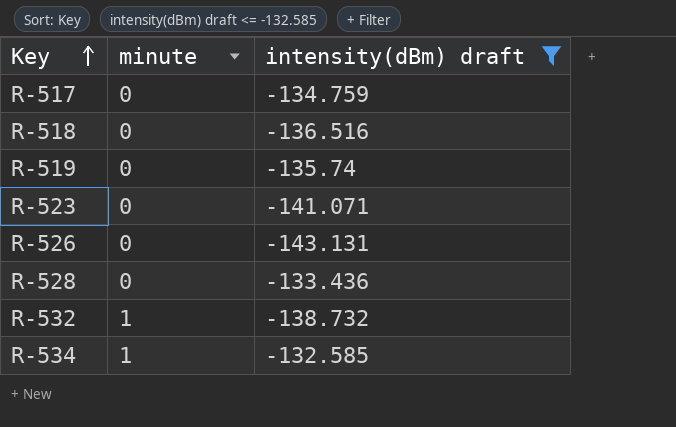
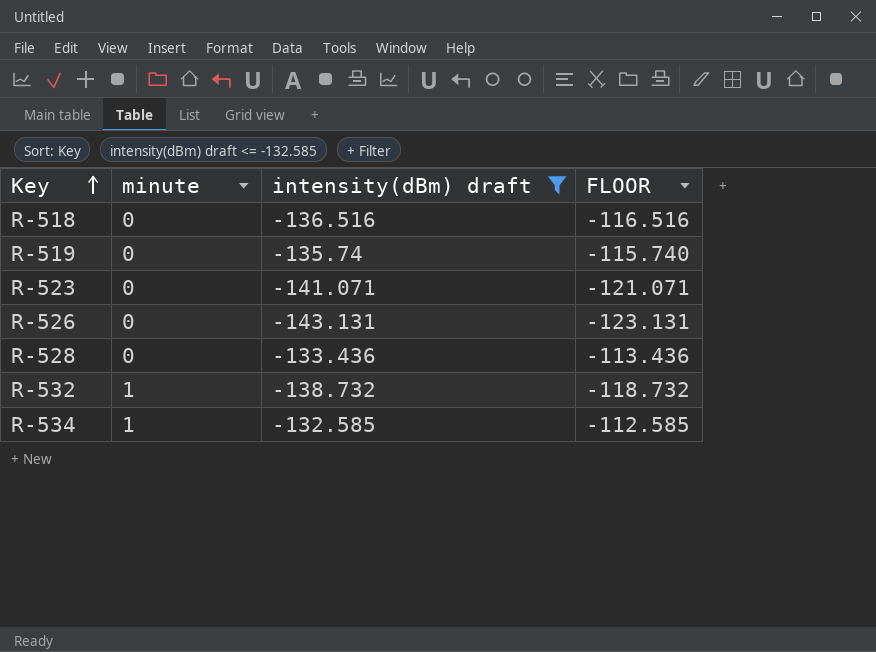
column FLOOR | formula: none -> [intensity(dBm) draft] + 20
row R-517: 0 | -134.759 -> none

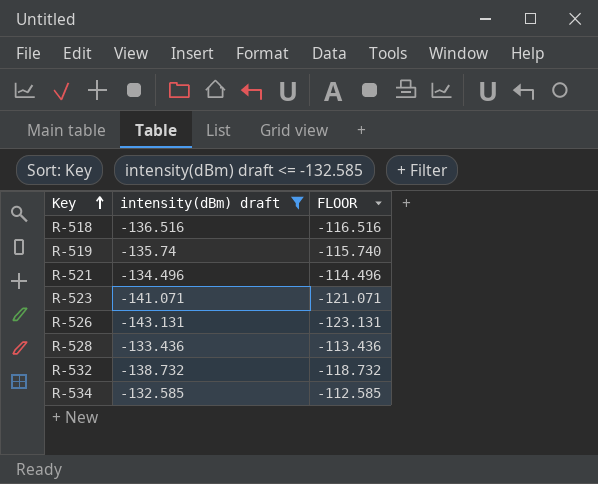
column minute | position: 2 -> none
row R-521: none -> -134.496 | -114.496

